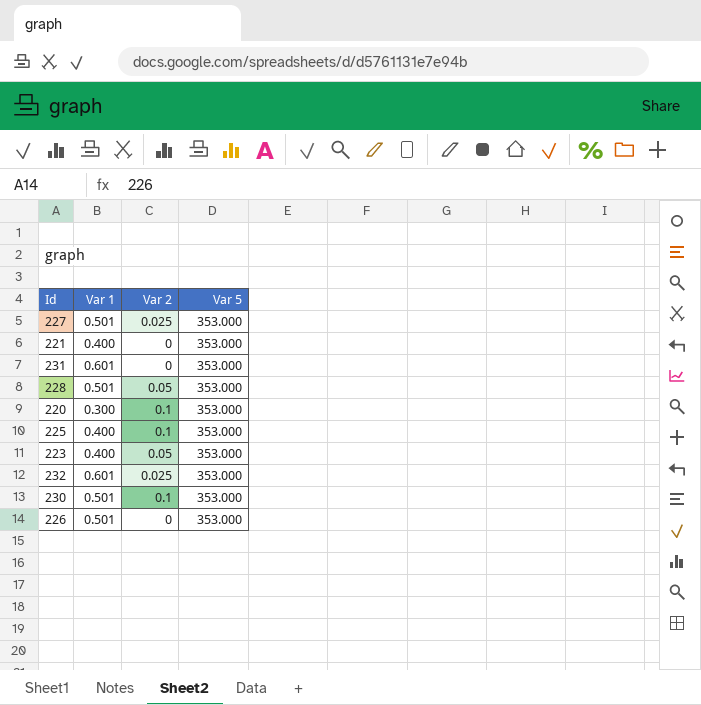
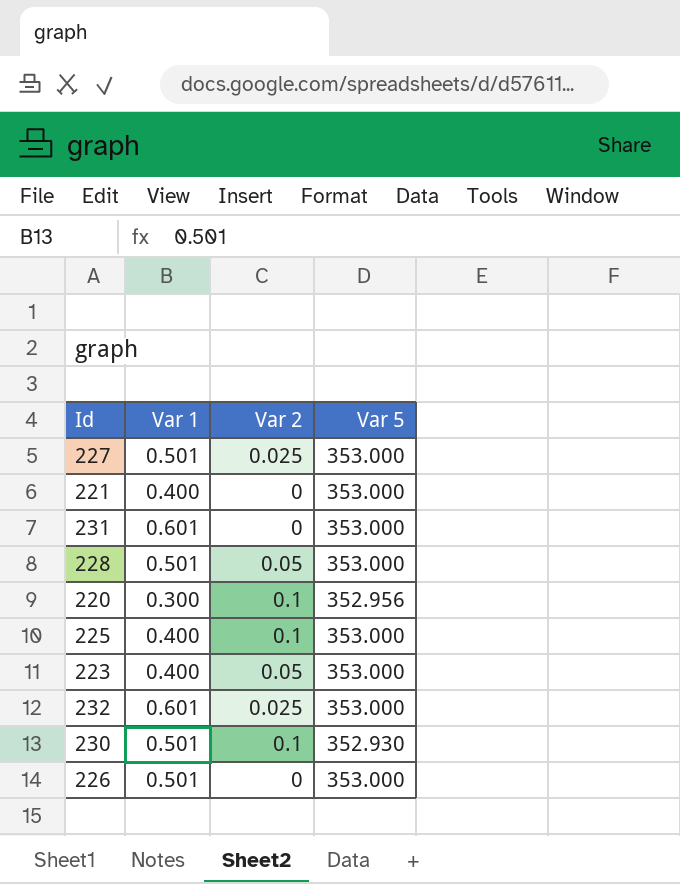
220 | Var 5: 353.000 -> 352.956
230 | Var 5: 353.000 -> 352.930

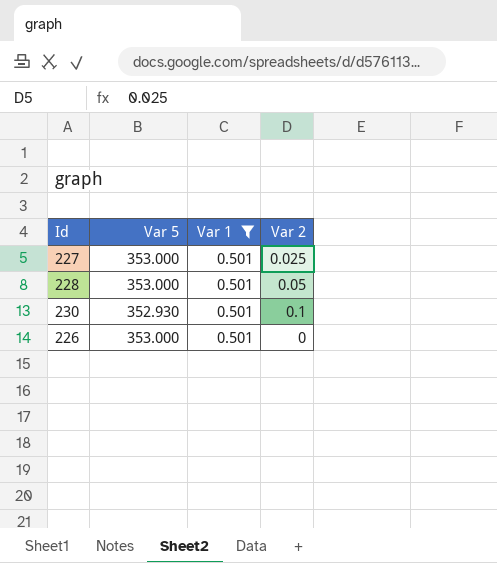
filter: none -> Var 1 = 0.501
column Var 5 | position: 4 -> 2

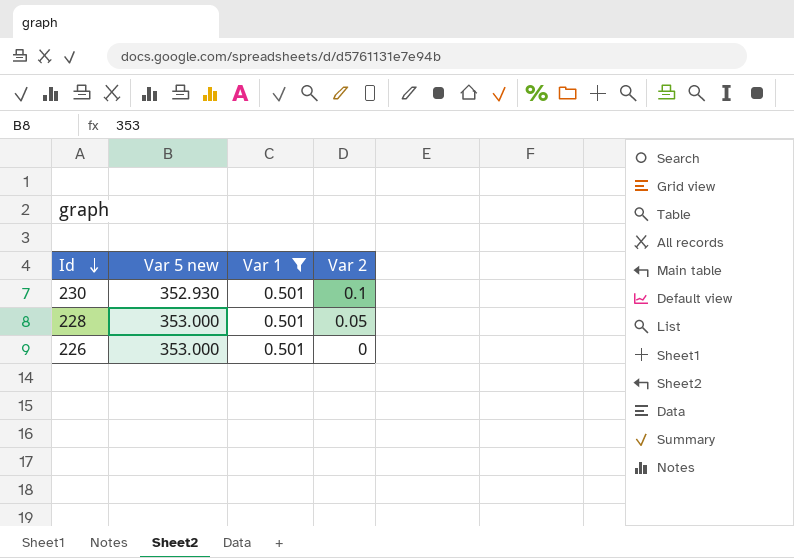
row order: none -> Id descending
column name: Var 5 -> Var 5 new
row 227: 353.000 | 0.501 | 0.025 -> none

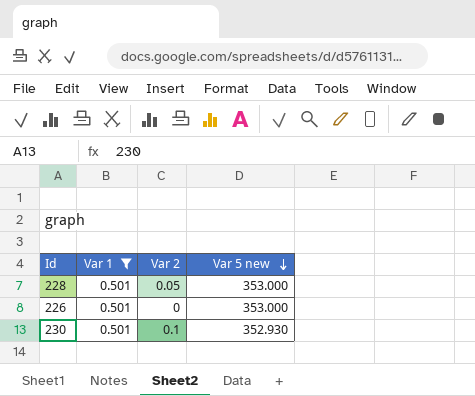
row order: Id descending -> Var 5 new descending
column Var 5 new | position: 2 -> 4

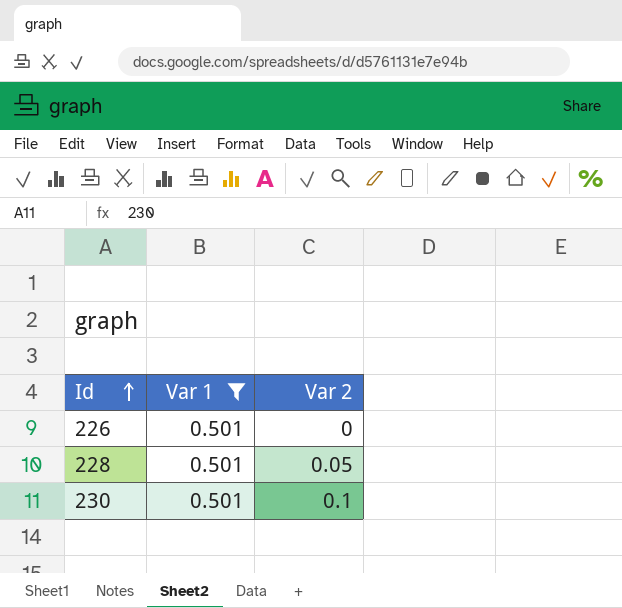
row order: Var 5 new descending -> Id ascending
column Var 5 new | position: 4 -> none

